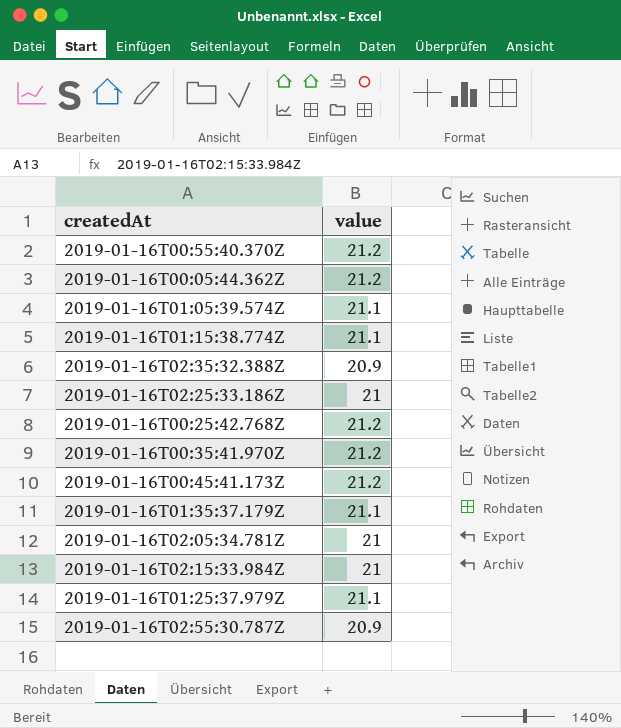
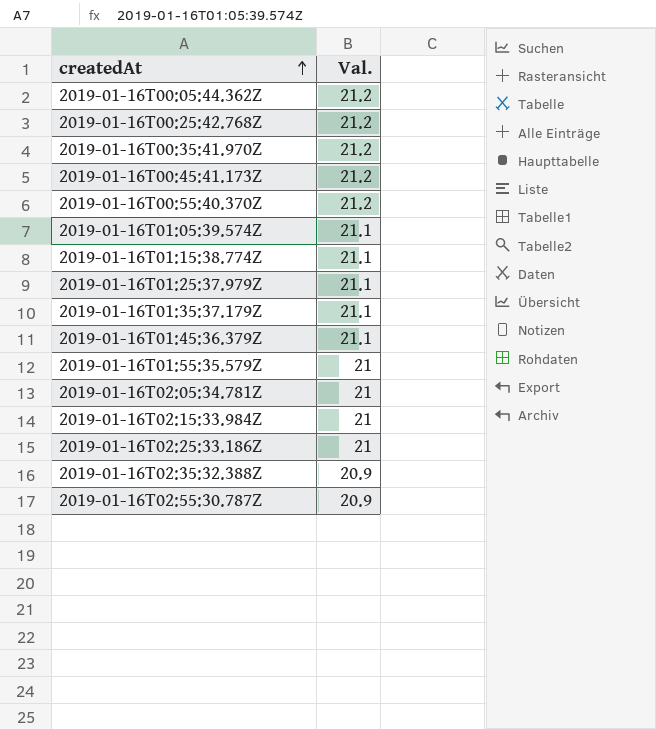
row order: none -> createdAt ascending
column name: value -> Val.
row 2019-01-16T01:45:36.379Z: none -> 21.1
row 2019-01-16T01:55:35.579Z: none -> 21

